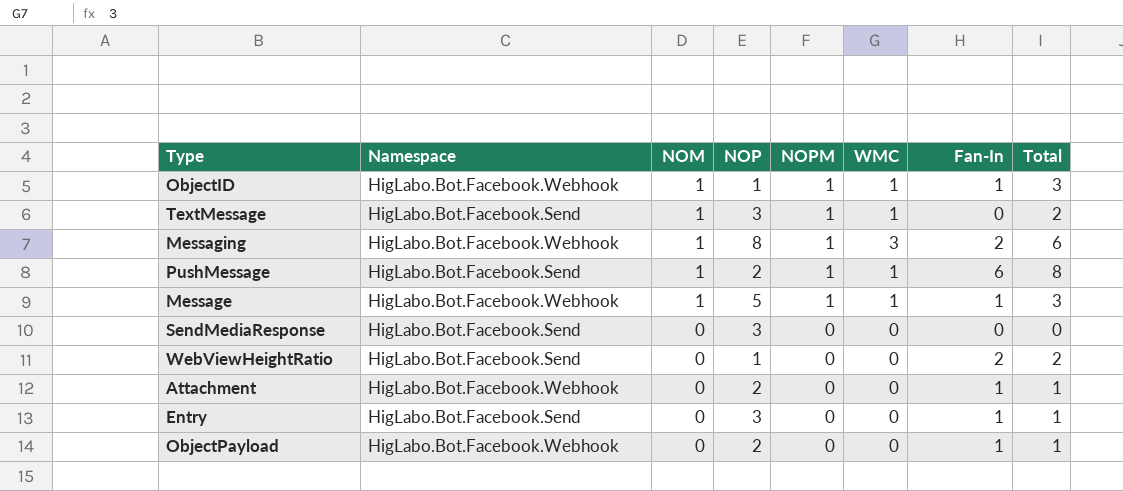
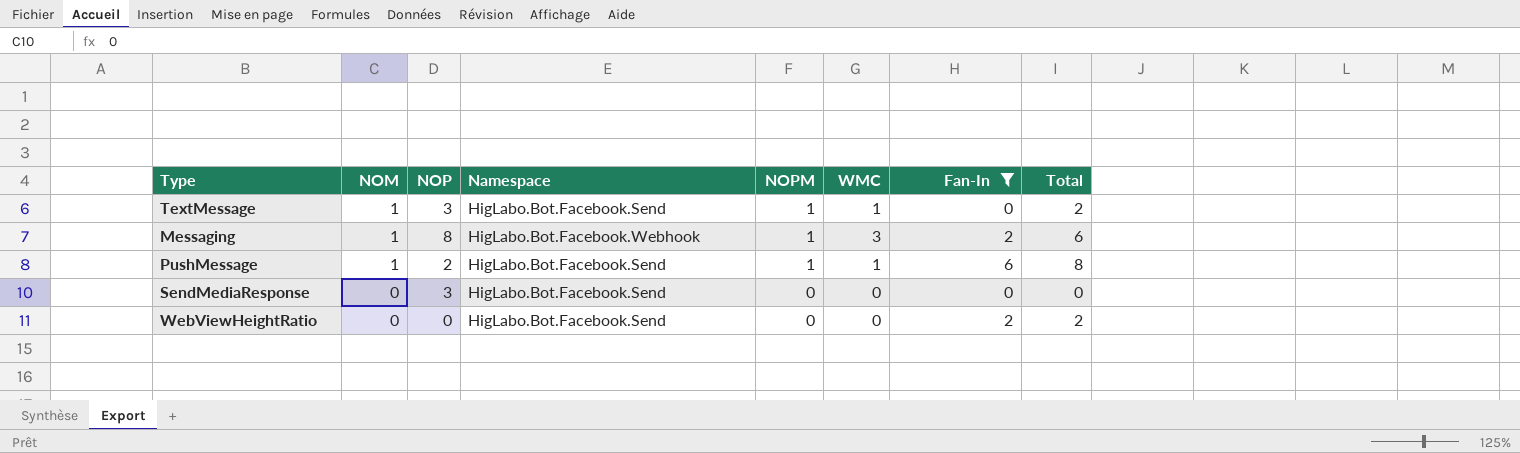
filter: none -> Fan-In != 1
column Namespace | position: 2 -> 4
WebViewHeightRatio | NOP: 1 -> 0

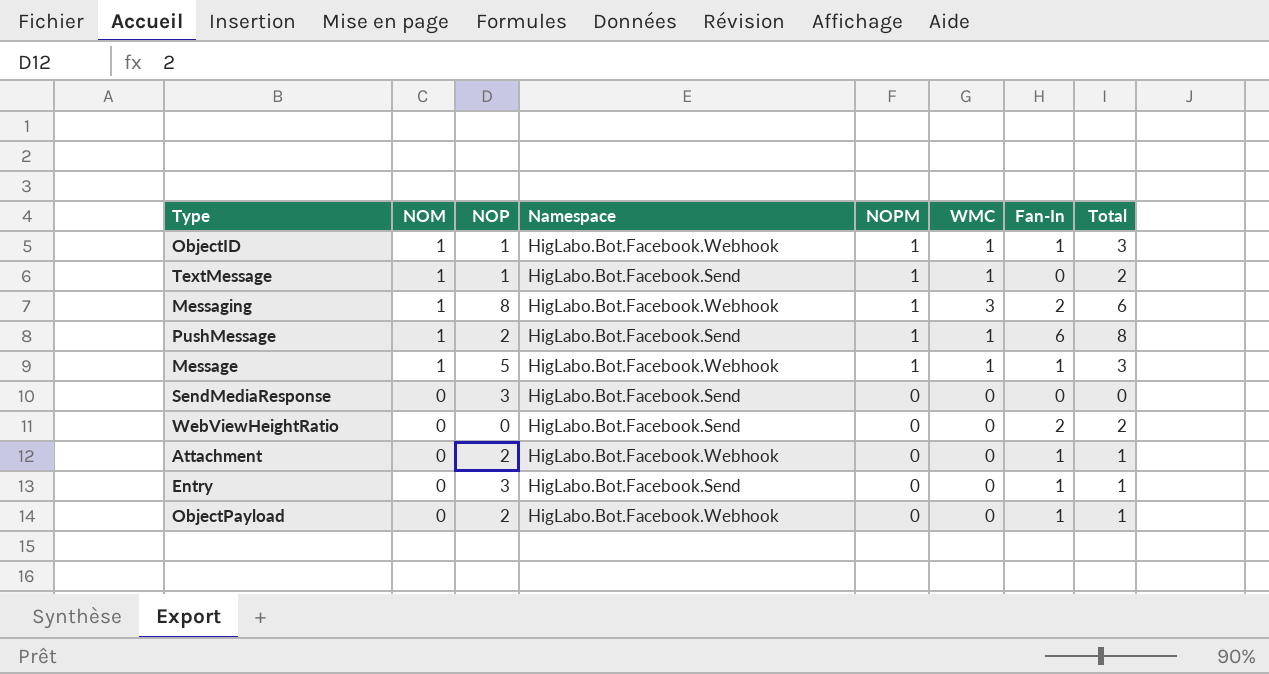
filter: Fan-In != 1 -> none
TextMessage | NOP: 3 -> 1

